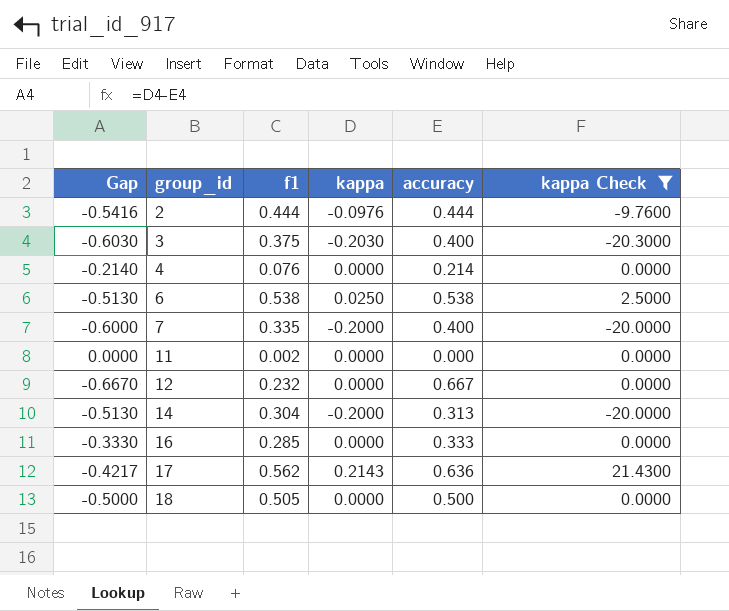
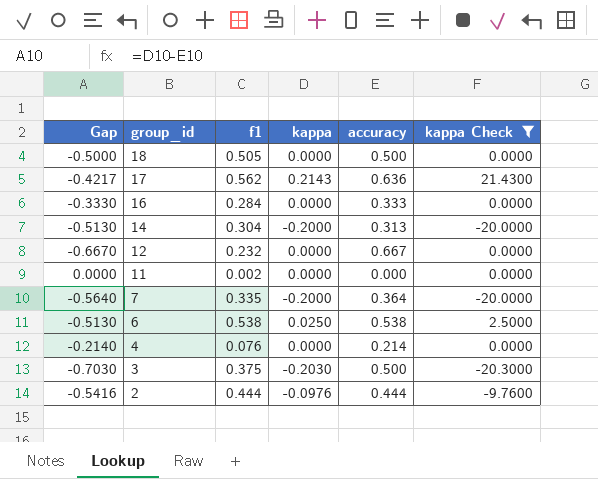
row order: group_id ascending -> group_id descending
16 | f1: 0.285 -> 0.284
7 | Gap: -0.6000 -> -0.5640
7 | accuracy: 0.400 -> 0.364
3 | Gap: -0.6030 -> -0.7030
3 | accuracy: 0.400 -> 0.500

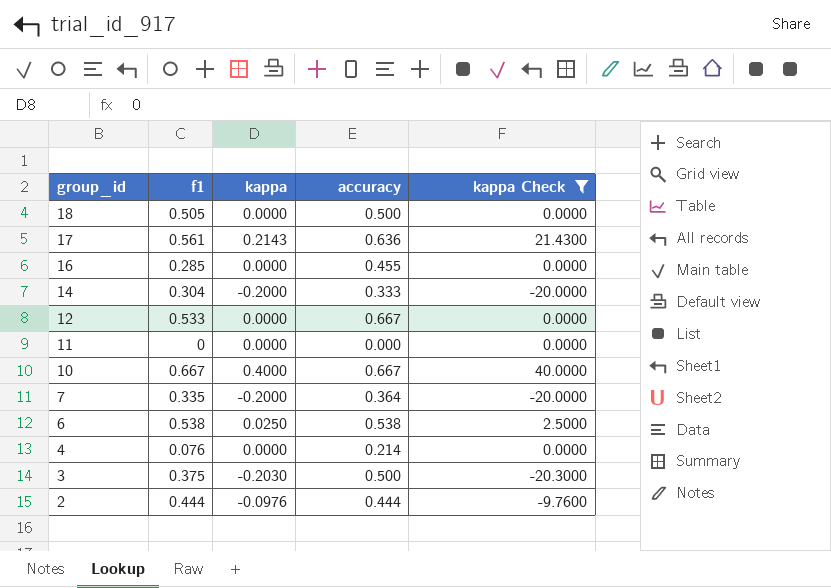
column Gap | formula: [kappa] - [accuracy] -> none
17 | f1: 0.562 -> 0.561
16 | f1: 0.284 -> 0.285
16 | accuracy: 0.333 -> 0.455
14 | accuracy: 0.313 -> 0.333
12 | f1: 0.232 -> 0.533
11 | f1: 0.002 -> 0
row 10: none -> 0.667 | 0.4000 | 0.667 | 40.0000

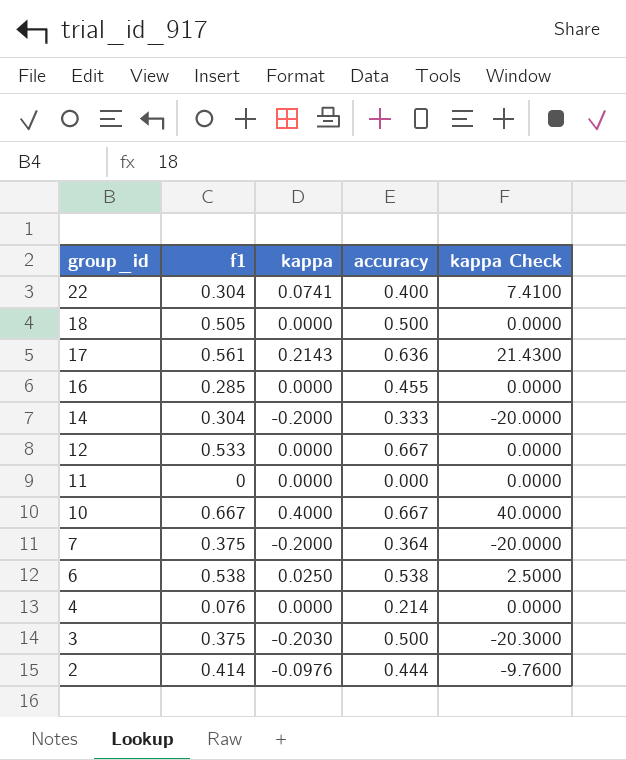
filter: kappa Check != 7.4100 -> none
7 | f1: 0.335 -> 0.375
2 | f1: 0.444 -> 0.414

